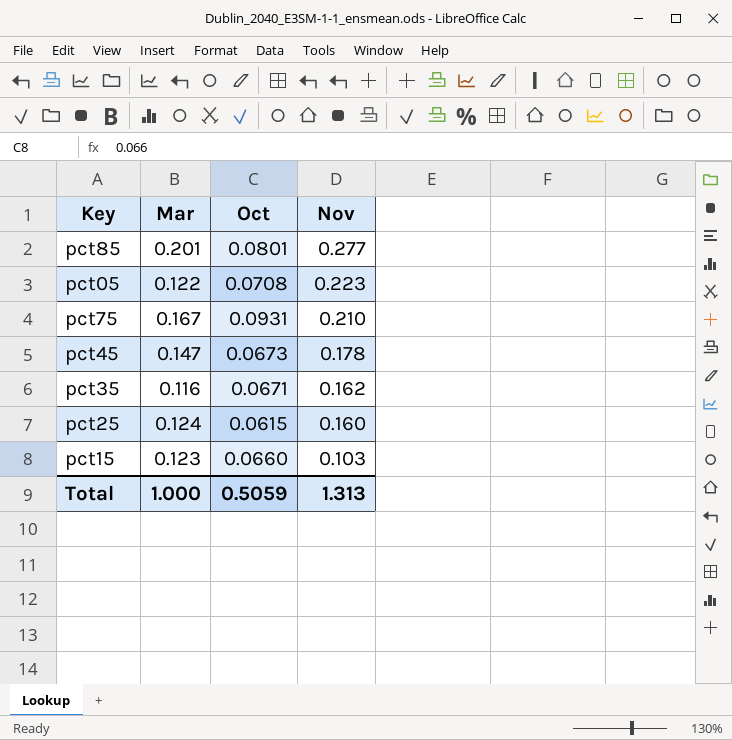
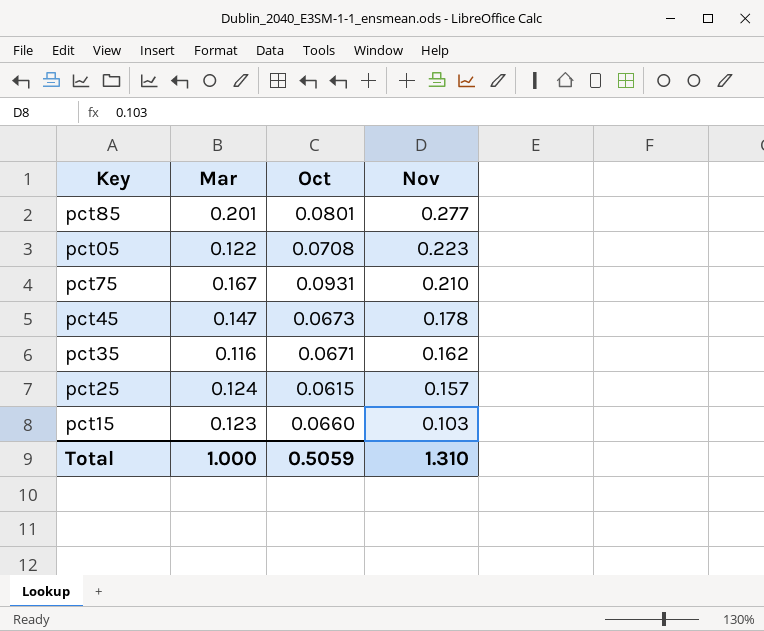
pct25 | Nov: 0.160 -> 0.157
Total | Nov: 1.313 -> 1.310

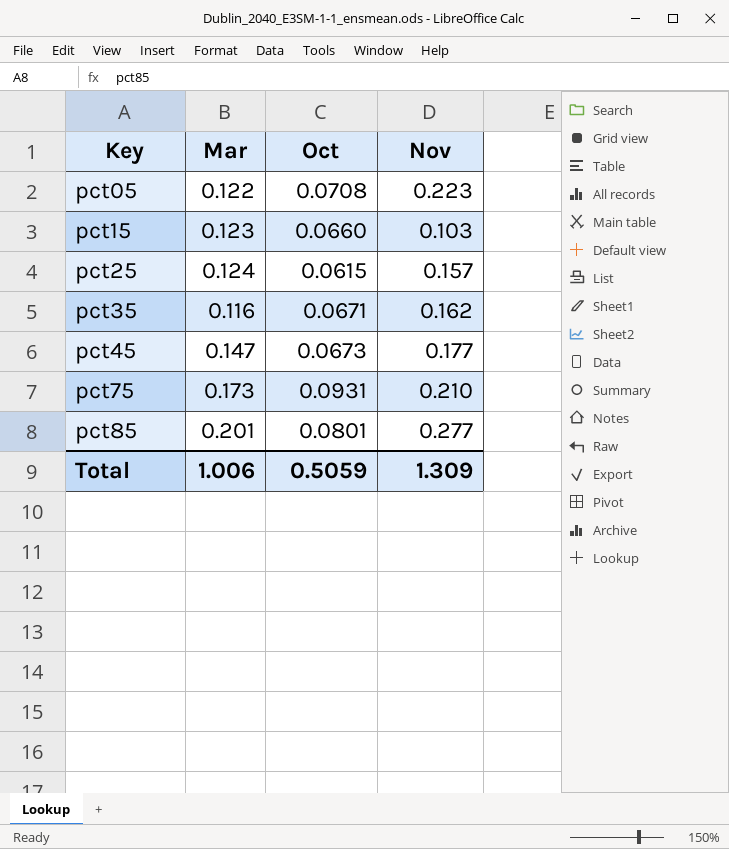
row order: Nov descending -> Key ascending
pct45 | Nov: 0.178 -> 0.177
pct75 | Mar: 0.167 -> 0.173
Total | Mar: 1.000 -> 1.006
Total | Nov: 1.310 -> 1.309

